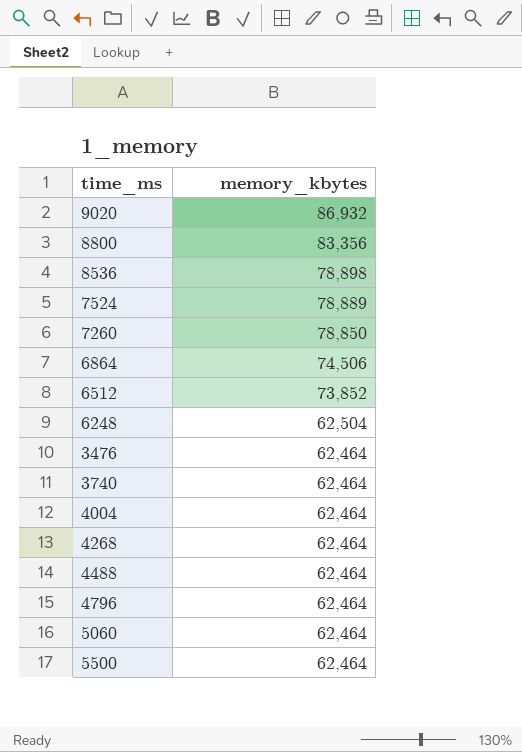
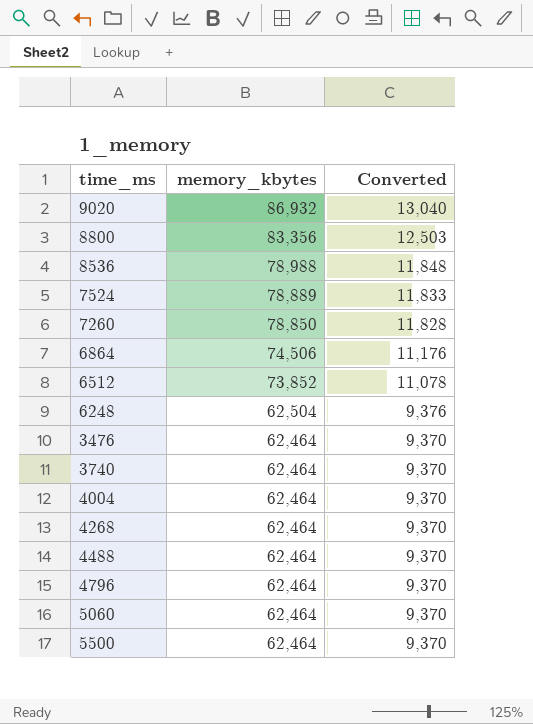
column Converted | formula: none -> [memory_kbytes] * 0.15
8536 | memory_kbytes: 78,898 -> 78,988

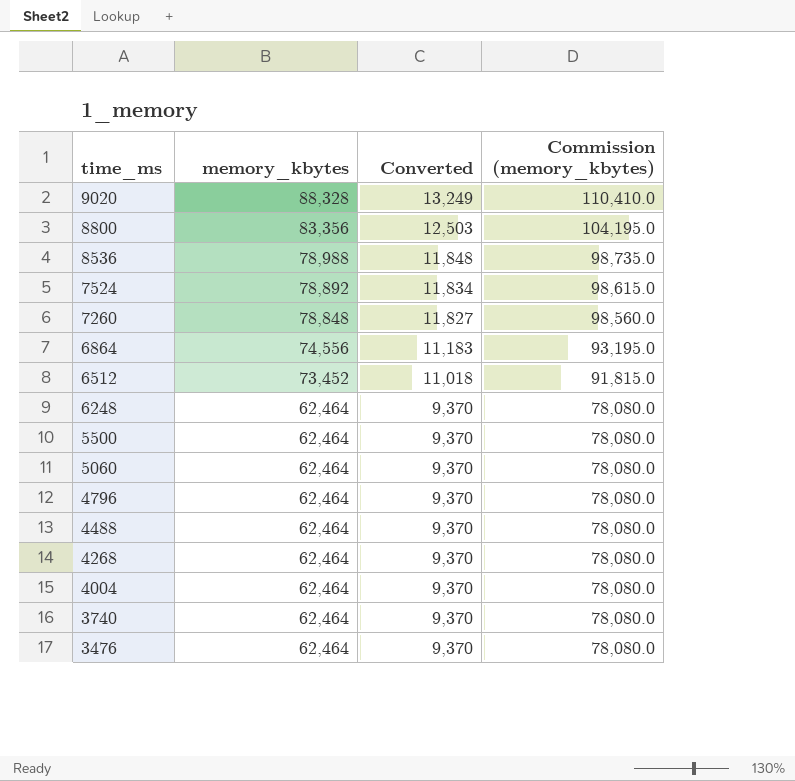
row order: memory_kbytes descending -> time_ms descending
column Commission (memory_kbytes) | formula: none -> [memory_kbytes] * 1.25
9020 | memory_kbytes: 86,932 -> 88,328
9020 | Converted: 13,040 -> 13,249
7524 | memory_kbytes: 78,889 -> 78,892
7524 | Converted: 11,833 -> 11,834
7260 | memory_kbytes: 78,850 -> 78,848
7260 | Converted: 11,828 -> 11,827
6864 | memory_kbytes: 74,506 -> 74,556
6864 | Converted: 11,176 -> 11,183
6512 | memory_kbytes: 73,852 -> 73,452
6512 | Converted: 11,078 -> 11,018
6248 | memory_kbytes: 62,504 -> 62,464
6248 | Converted: 9,376 -> 9,370

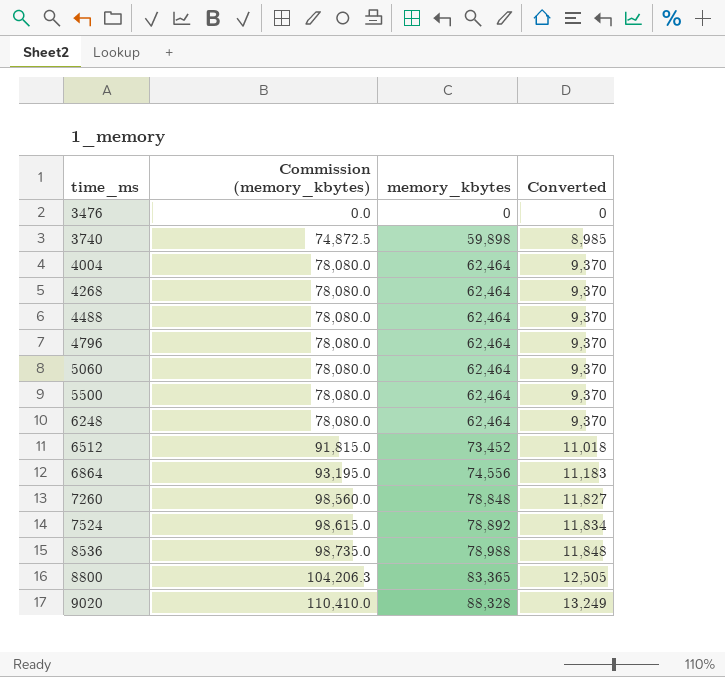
row order: time_ms descending -> time_ms ascending
column Commission (memory_kbytes) | position: 4 -> 2
3476 | Commission (memory_kbytes): 78,080.0 -> 0.0
3476 | memory_kbytes: 62,464 -> 0
3476 | Converted: 9,370 -> 0
3740 | Commission (memory_kbytes): 78,080.0 -> 74,872.5
3740 | memory_kbytes: 62,464 -> 59,898
3740 | Converted: 9,370 -> 8,985
8800 | Commission (memory_kbytes): 104,195.0 -> 104,206.3
8800 | memory_kbytes: 83,356 -> 83,365
8800 | Converted: 12,503 -> 12,505

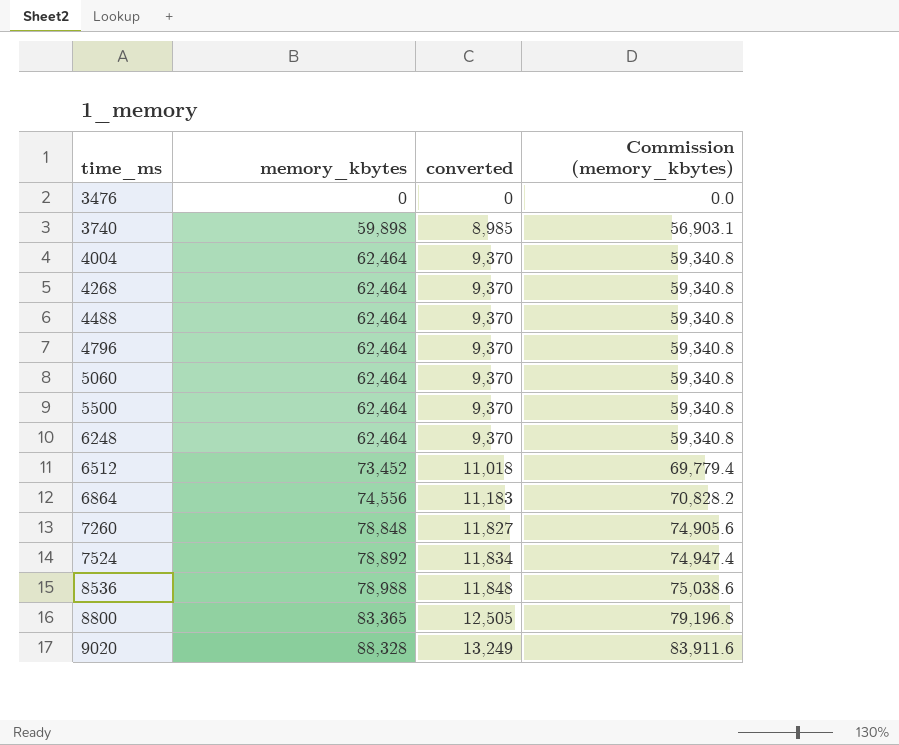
column name: Converted -> converted
column Commission (memory_kbytes) | formula: [memory_kbytes] * 1.25 -> [memory_kbytes] * 0.95
column Commission (memory_kbytes) | position: 2 -> 4

